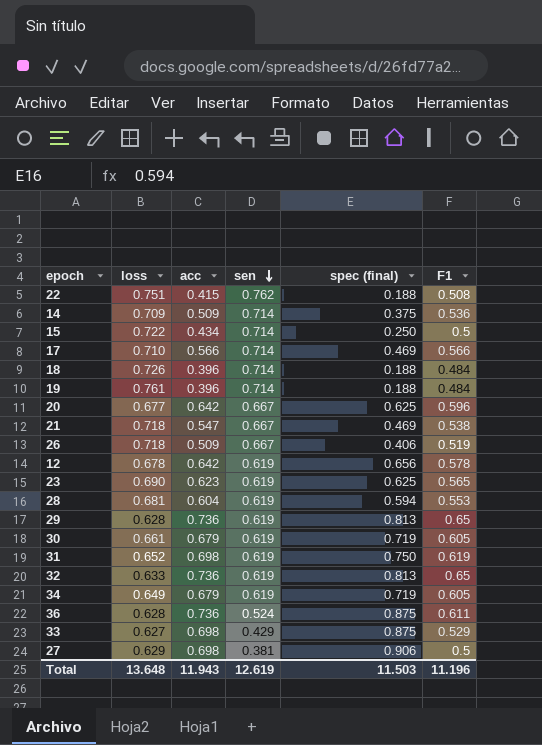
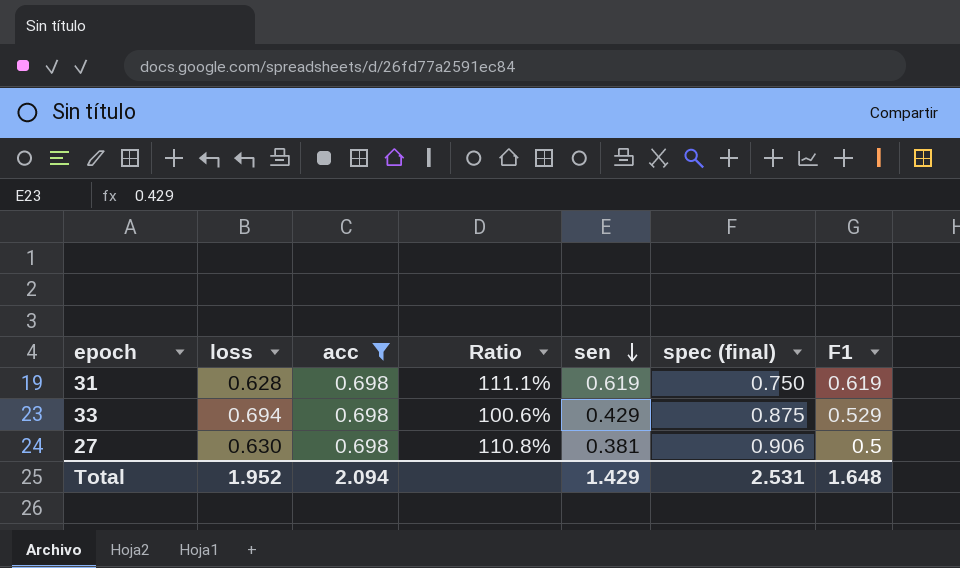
filter: none -> acc = 0.698
column Ratio | formula: none -> [acc] / [loss]
31 | loss: 0.652 -> 0.628
33 | loss: 0.627 -> 0.694
27 | loss: 0.629 -> 0.630
Total | loss: 13.648 -> 1.952
Total | acc: 11.943 -> 2.094
Total | sen: 12.619 -> 1.429
Total | spec (final): 11.503 -> 2.531
Total | F1: 11.196 -> 1.648

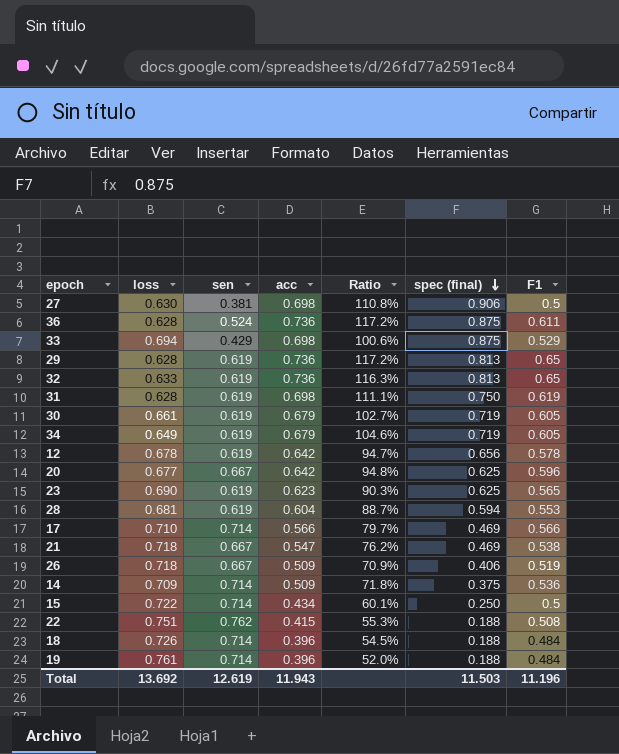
filter: acc = 0.698 -> none
row order: sen descending -> spec (final) descending
column sen | position: 5 -> 3
Total | loss: 1.952 -> 13.692
Total | sen: 1.429 -> 12.619
Total | acc: 2.094 -> 11.943
Total | spec (final): 2.531 -> 11.503
Total | F1: 1.648 -> 11.196

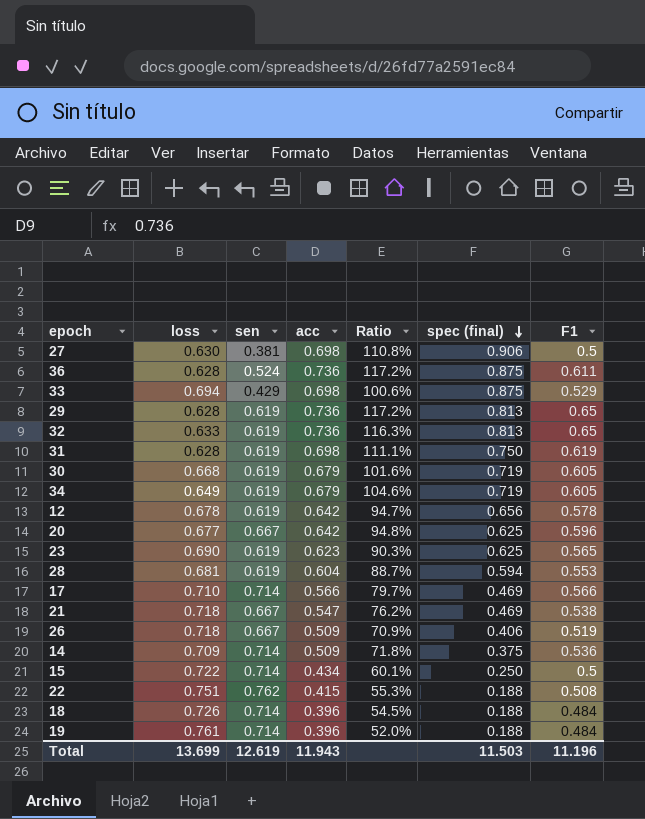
30 | loss: 0.661 -> 0.668
30 | Ratio: 102.7% -> 101.6%
Total | loss: 13.692 -> 13.699

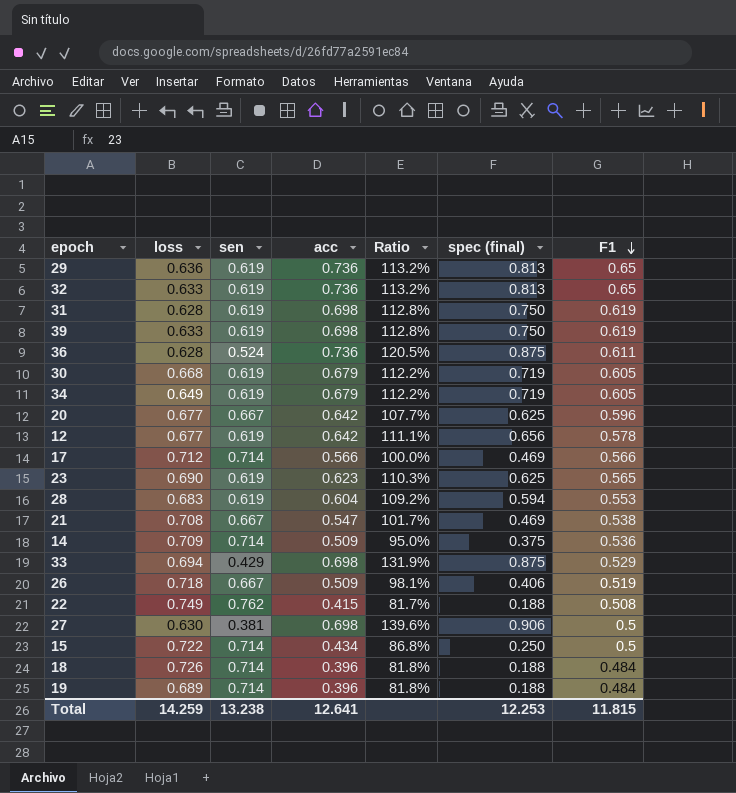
row order: spec (final) descending -> F1 descending
column Ratio | formula: [acc] / [loss] -> [acc] / [F1]
29 | loss: 0.628 -> 0.636
row 39: none -> 0.633 | 0.619 | 0.698 | 112.8% | 0.750 | 0.619
12 | loss: 0.678 -> 0.677
17 | loss: 0.710 -> 0.712
28 | loss: 0.681 -> 0.683
21 | loss: 0.718 -> 0.708
22 | loss: 0.751 -> 0.749
19 | loss: 0.761 -> 0.689
Total | loss: 13.699 -> 14.259
Total | sen: 12.619 -> 13.238
Total | acc: 11.943 -> 12.641
Total | spec (final): 11.503 -> 12.253
Total | F1: 11.196 -> 11.815

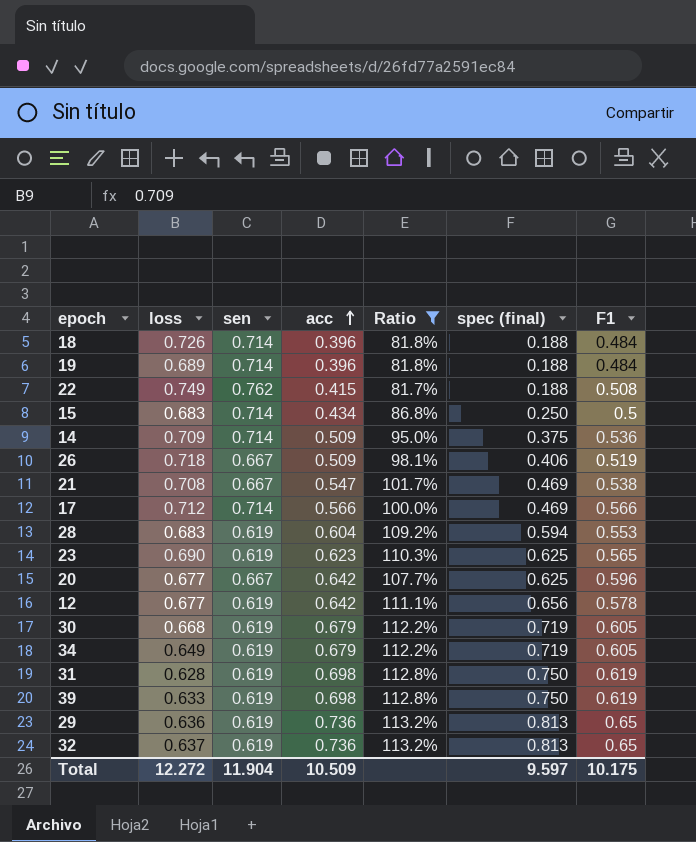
filter: none -> Ratio <= 113.2%
row order: F1 descending -> acc ascending
15 | loss: 0.722 -> 0.683
32 | loss: 0.633 -> 0.637
Total | loss: 14.259 -> 12.272
Total | sen: 13.238 -> 11.904
Total | acc: 12.641 -> 10.509
Total | spec (final): 12.253 -> 9.597
Total | F1: 11.815 -> 10.175

